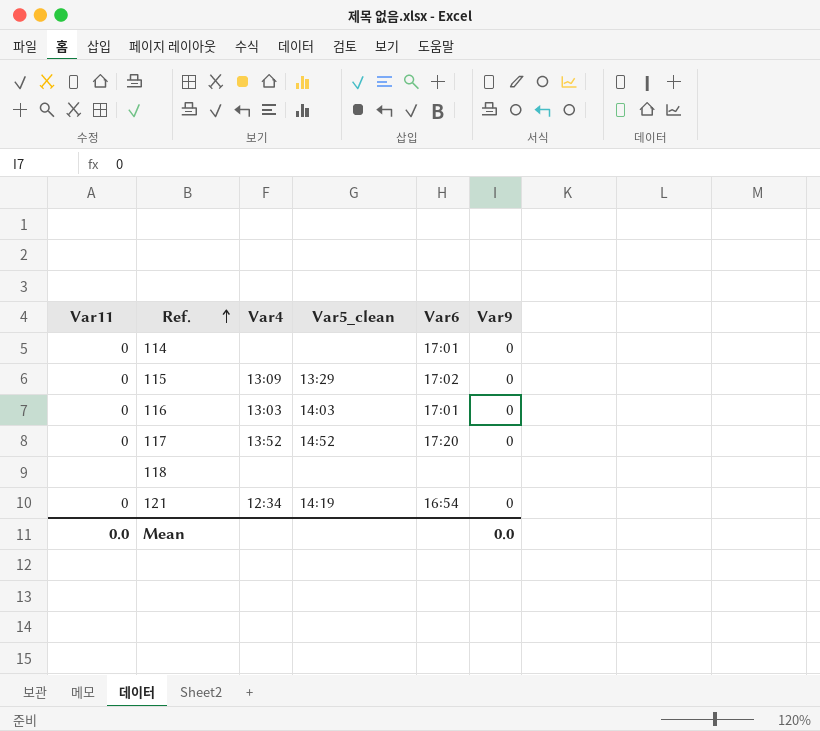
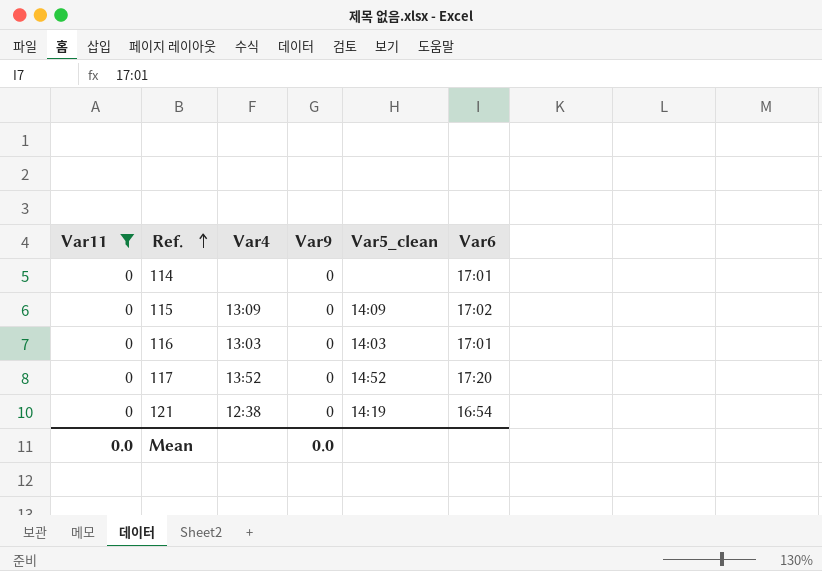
filter: none -> Var11 = 0
column Var9 | position: 6 -> 4
115 | Var5_clean: 13:29 -> 14:09
121 | Var4: 12:34 -> 12:38

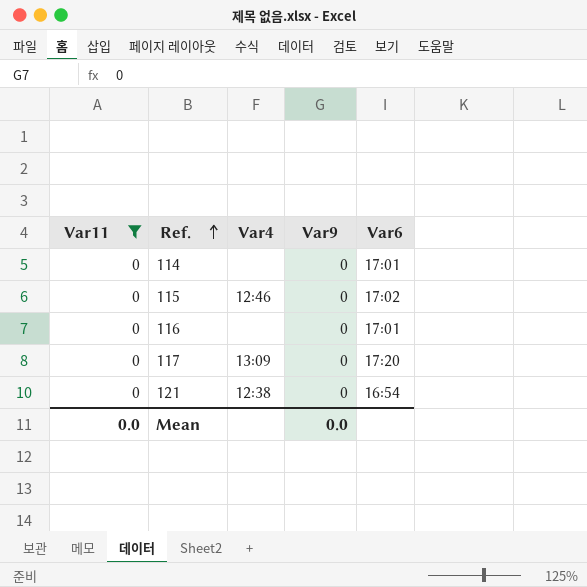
column Var5_clean | position: 5 -> none
115 | Var4: 13:09 -> 12:46
116 | Var4: 13:03 -> none
117 | Var4: 13:52 -> 13:09

